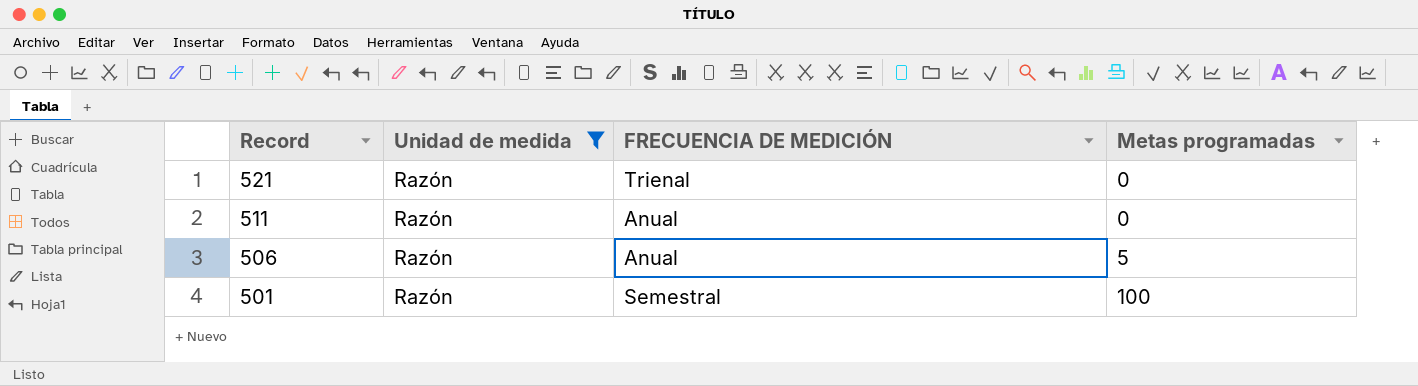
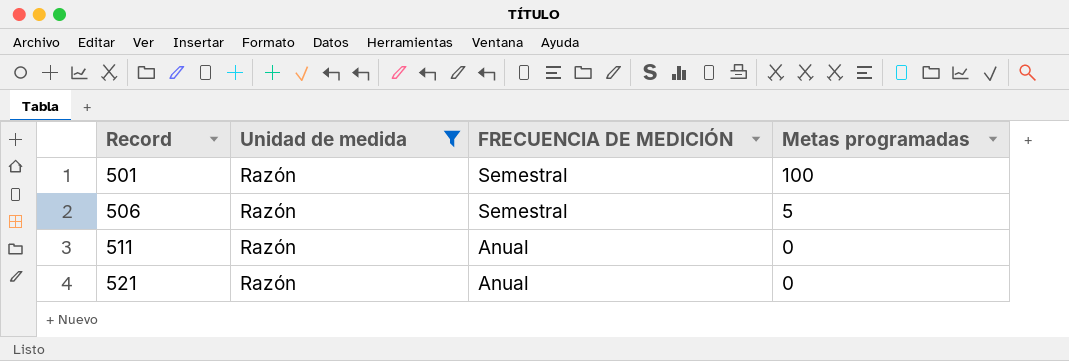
row order: Record descending -> Record ascending
506 | FRECUENCIA DE MEDICIÓN: Anual -> Semestral
521 | FRECUENCIA DE MEDICIÓN: Trienal -> Anual

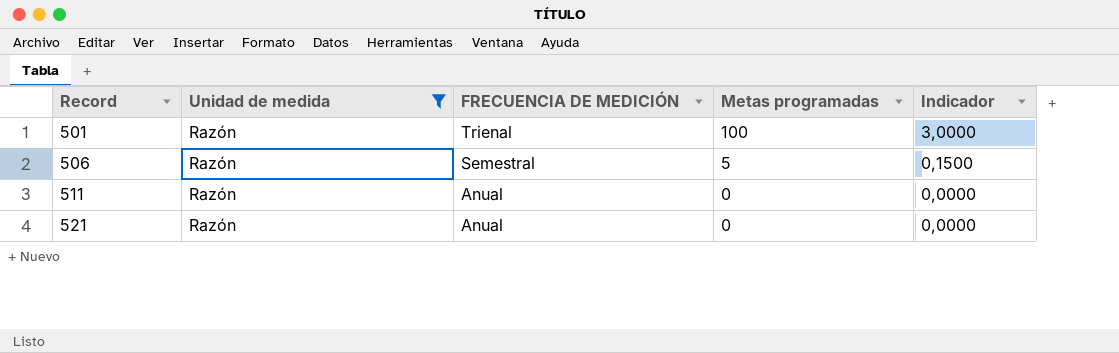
column Indicador | formula: none -> [Metas programadas] * 0,03
501 | FRECUENCIA DE MEDICIÓN: Semestral -> Trienal

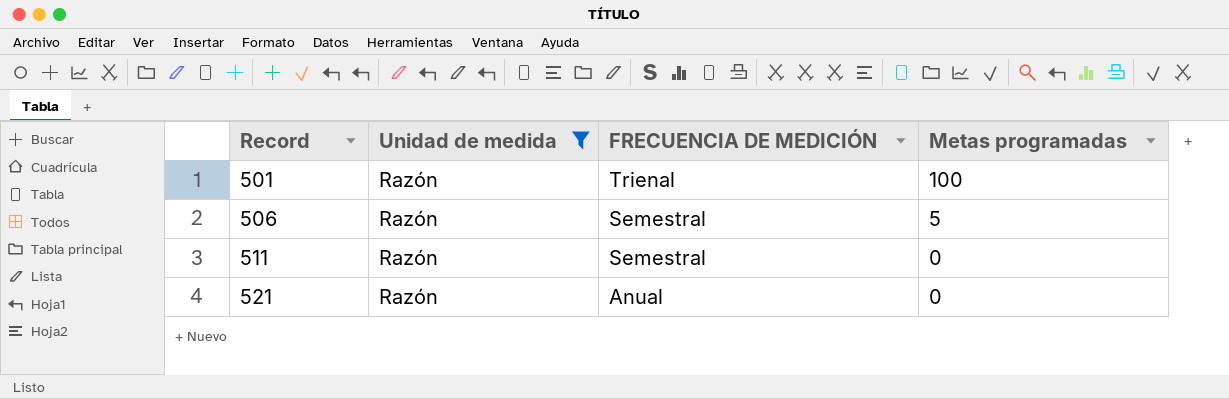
column Indicador | formula: [Metas programadas] * 0,03 -> none
511 | FRECUENCIA DE MEDICIÓN: Anual -> Semestral

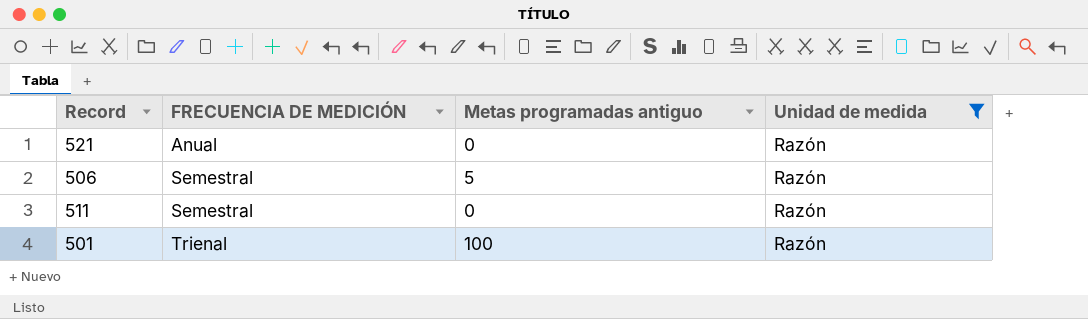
row order: Record ascending -> FRECUENCIA DE MEDICIÓN ascending
column name: Metas programadas -> Metas programadas antiguo
column Unidad de medida | position: 2 -> 4

